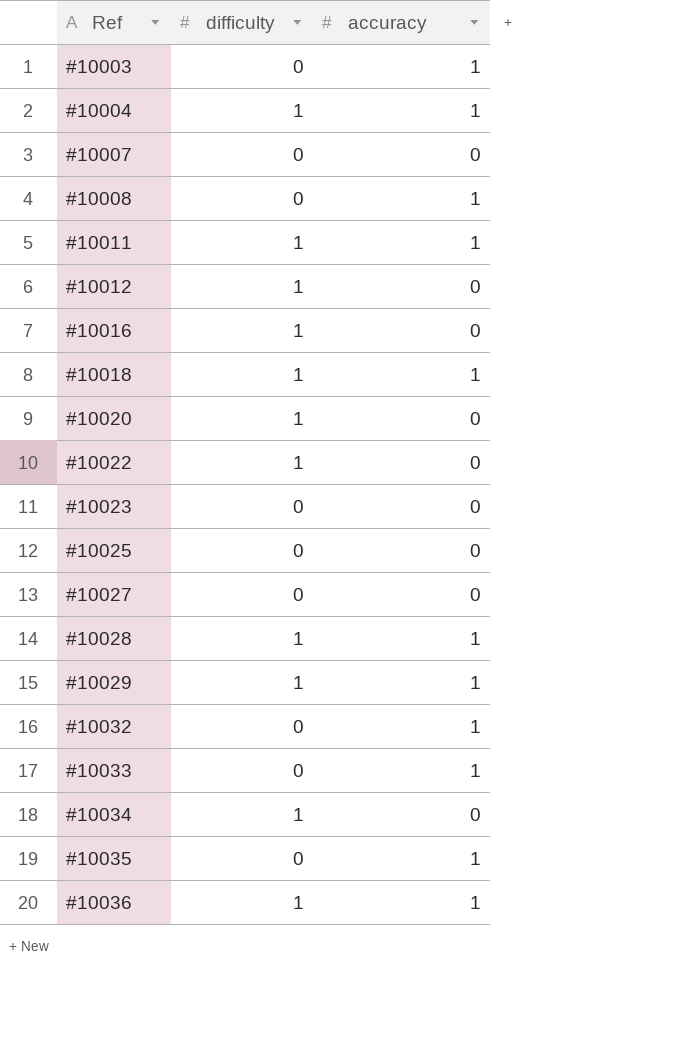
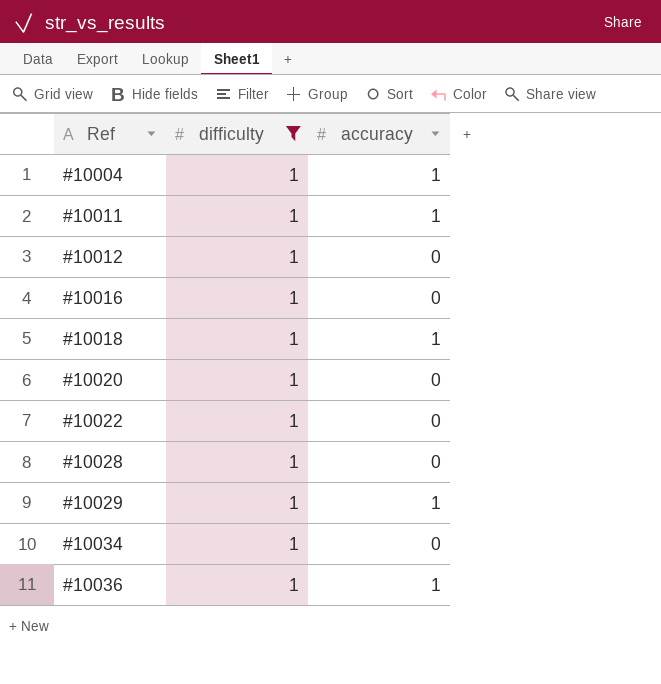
filter: none -> difficulty = 1
#10028 | accuracy: 1 -> 0

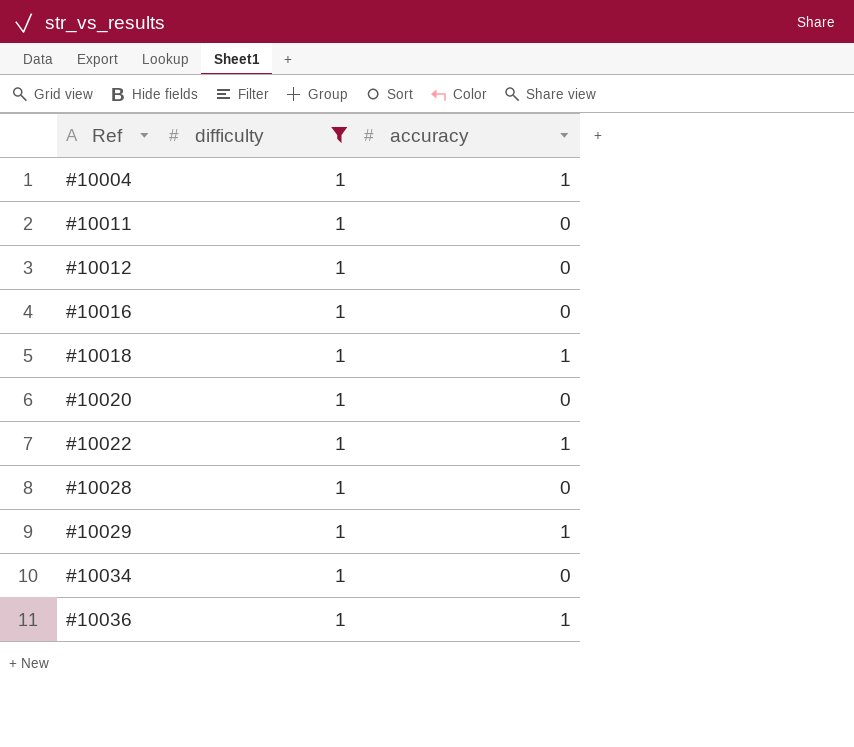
#10011 | accuracy: 1 -> 0
#10022 | accuracy: 0 -> 1

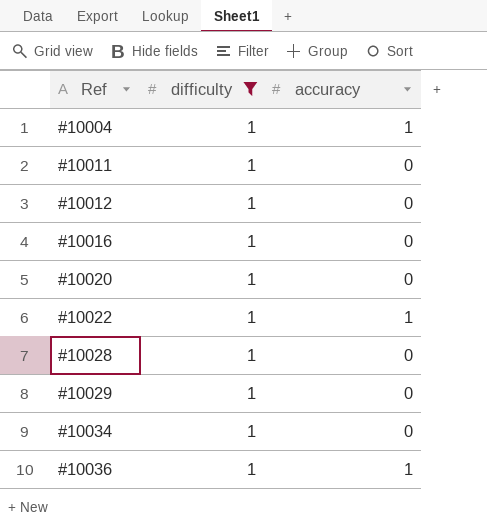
row #10018: 1 | 1 -> none
#10029 | accuracy: 1 -> 0

